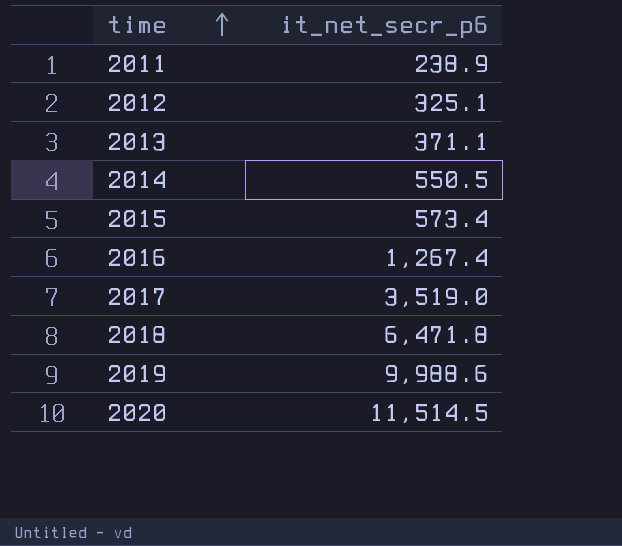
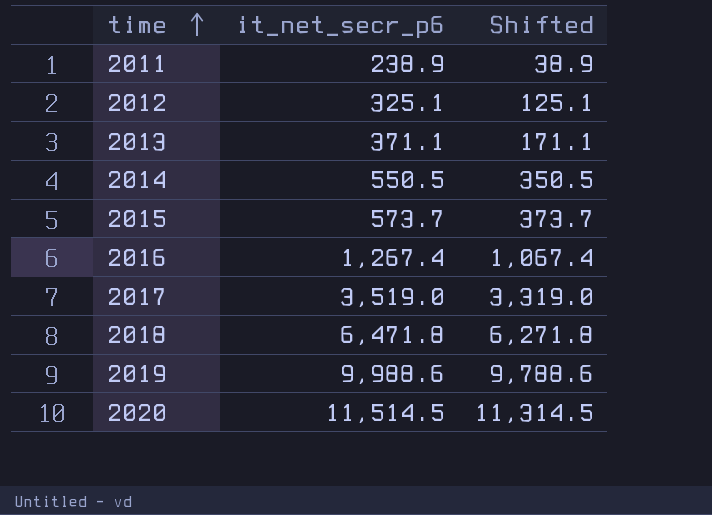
column Shifted | formula: none -> [it_net_secr_p6] - 200
2015 | it_net_secr_p6: 573.4 -> 573.7

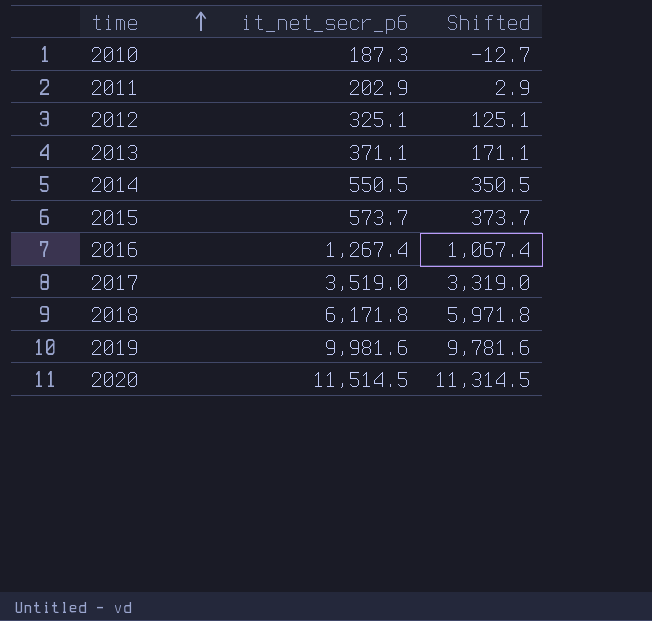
row 2010: none -> 187.3 | -12.7
2011 | it_net_secr_p6: 238.9 -> 202.9
2011 | Shifted: 38.9 -> 2.9
2018 | it_net_secr_p6: 6,471.8 -> 6,171.8
2018 | Shifted: 6,271.8 -> 5,971.8
2019 | it_net_secr_p6: 9,988.6 -> 9,981.6
2019 | Shifted: 9,788.6 -> 9,781.6

